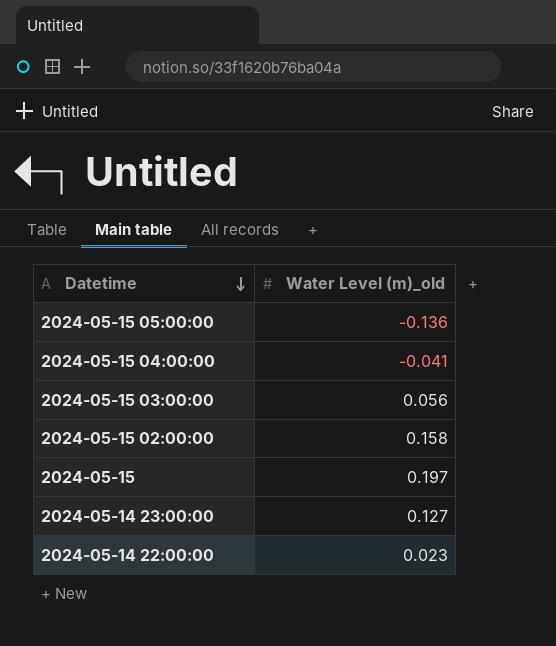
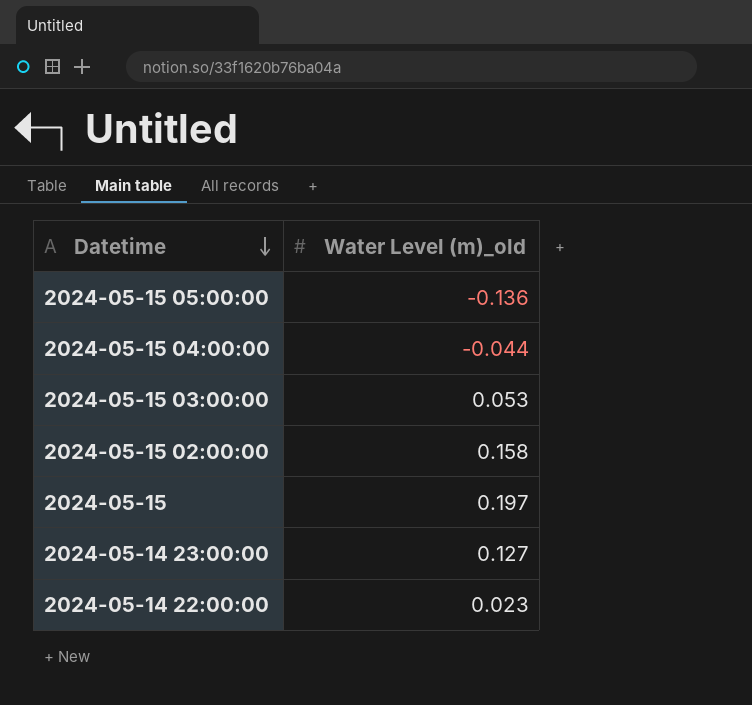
2024-05-15 04:00:00 | Water Level (m)_old: -0.041 -> -0.044
2024-05-15 03:00:00 | Water Level (m)_old: 0.056 -> 0.053

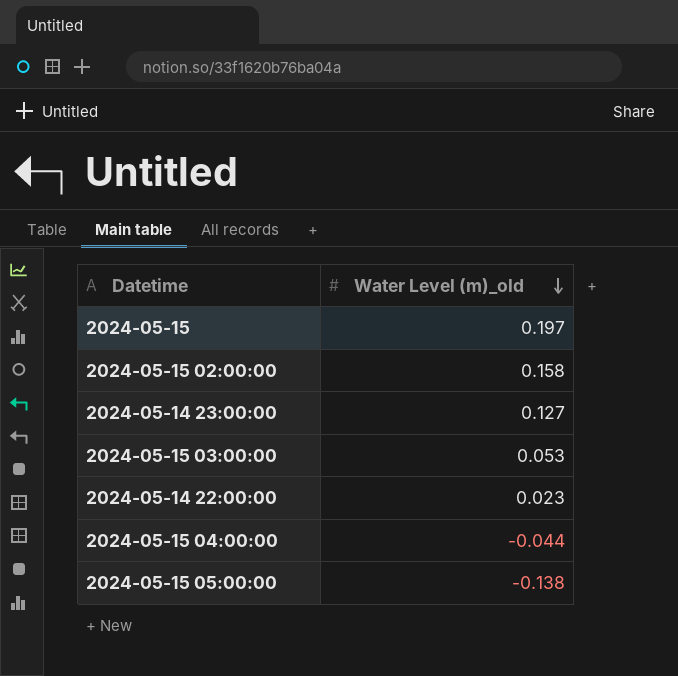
row order: Datetime descending -> Water Level (m)_old descending
2024-05-15 05:00:00 | Water Level (m)_old: -0.136 -> -0.138

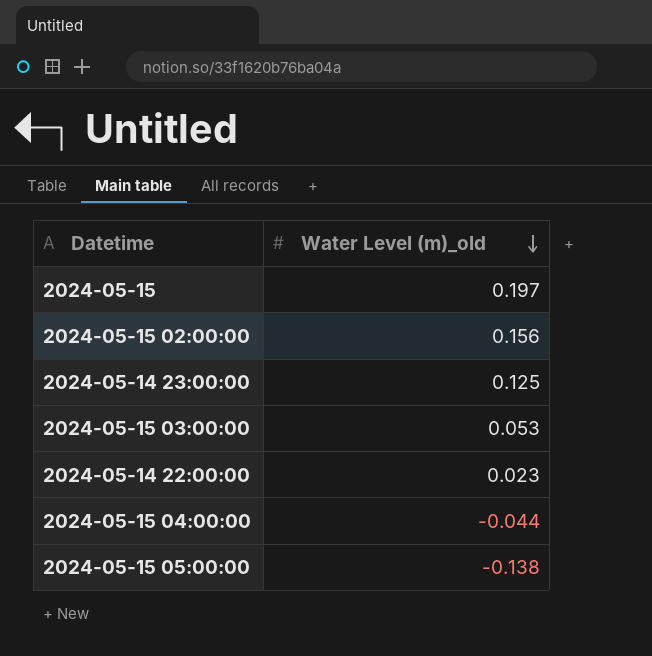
2024-05-15 02:00:00 | Water Level (m)_old: 0.158 -> 0.156
2024-05-14 23:00:00 | Water Level (m)_old: 0.127 -> 0.125

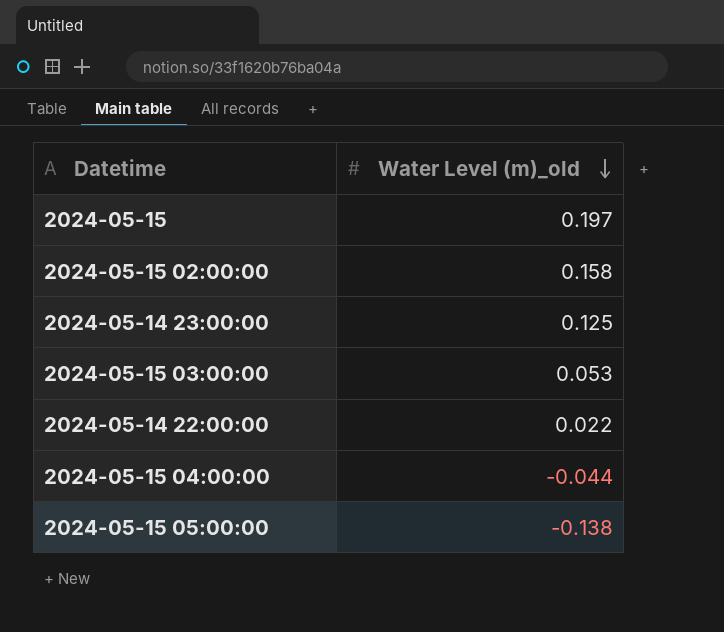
2024-05-15 02:00:00 | Water Level (m)_old: 0.156 -> 0.158
2024-05-14 22:00:00 | Water Level (m)_old: 0.023 -> 0.022

